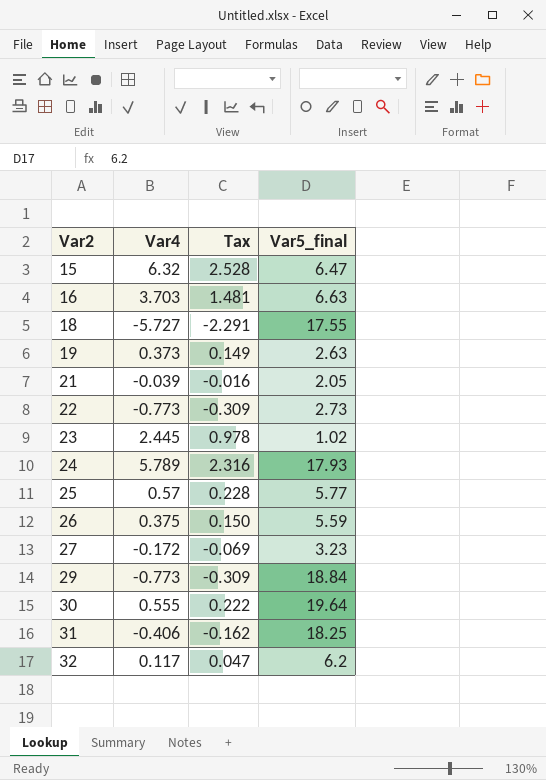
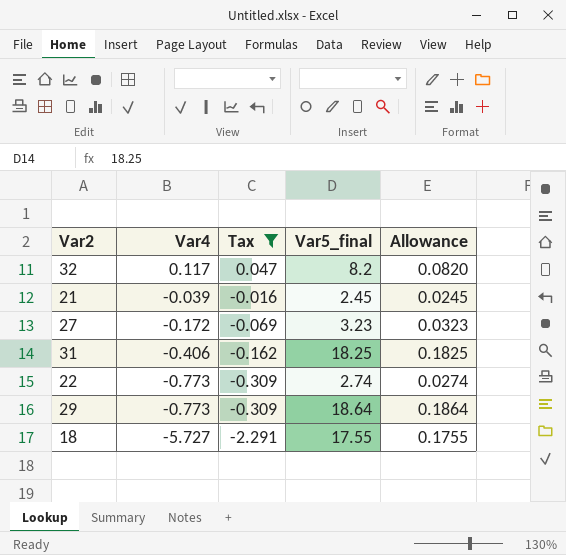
filter: none -> Tax <= 0.047
row order: Var2 ascending -> Var4 descending
column Allowance | formula: none -> [Var5_final] * 0.01
32 | Var5_final: 6.2 -> 8.2
21 | Var5_final: 2.05 -> 2.45
22 | Var5_final: 2.73 -> 2.74
29 | Var5_final: 18.84 -> 18.64

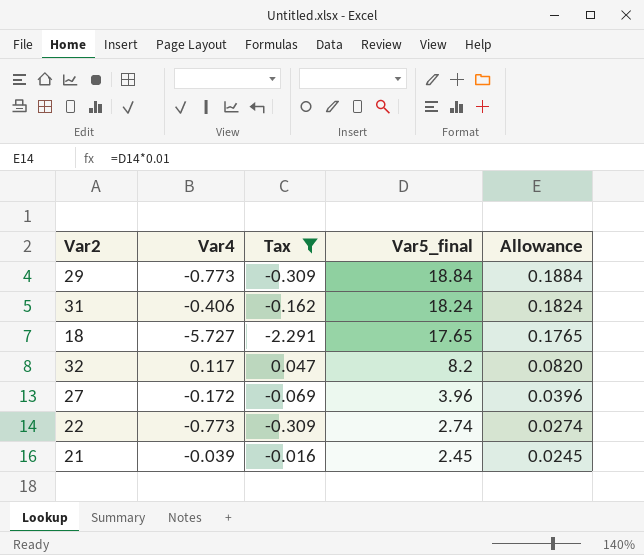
row order: Var4 descending -> Var5_final descending
29 | Var5_final: 18.64 -> 18.84
29 | Allowance: 0.1864 -> 0.1884
31 | Var5_final: 18.25 -> 18.24
31 | Allowance: 0.1825 -> 0.1824
18 | Var5_final: 17.55 -> 17.65
18 | Allowance: 0.1755 -> 0.1765
27 | Var5_final: 3.23 -> 3.96
27 | Allowance: 0.0323 -> 0.0396

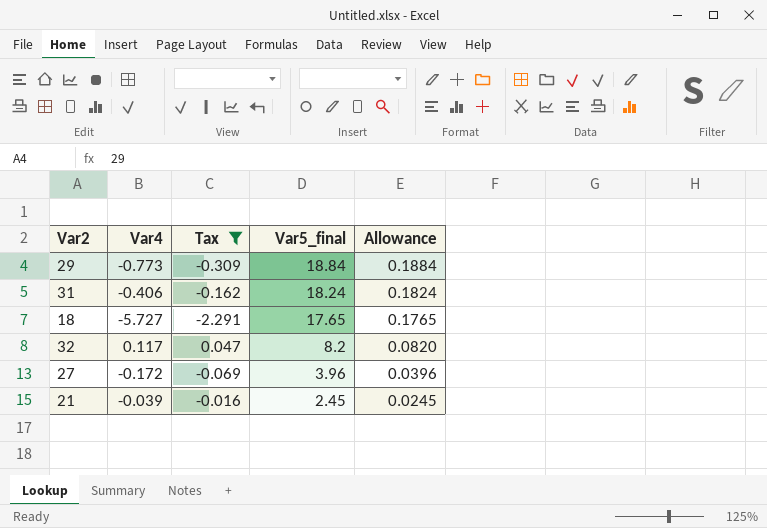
row 22: -0.773 | -0.309 | 2.74 | 0.0274 -> none

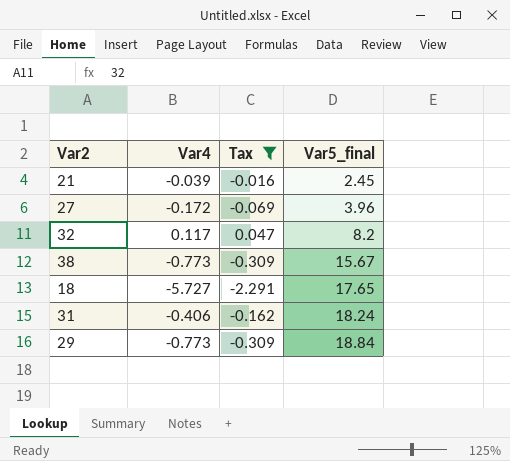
row order: Var5_final descending -> Var5_final ascending
column Allowance | formula: [Var5_final] * 0.01 -> none
row 38: none -> -0.773 | -0.309 | 15.67

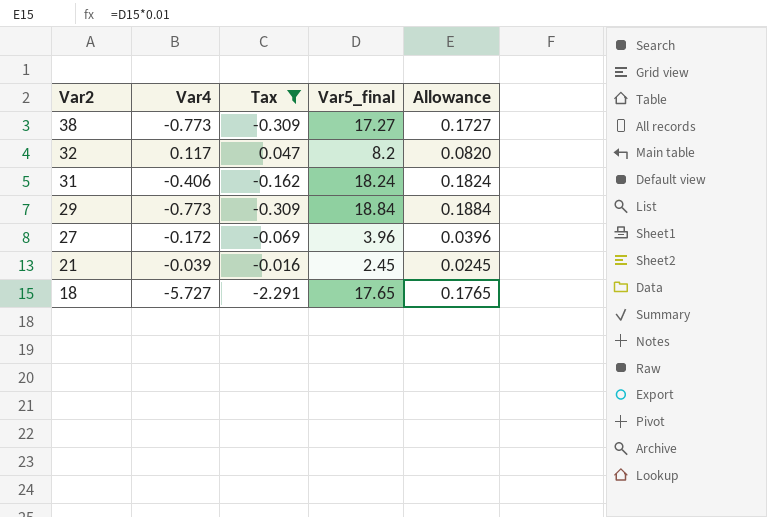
row order: Var5_final ascending -> Var2 descending
column Allowance | formula: none -> [Var5_final] * 0.01
38 | Var5_final: 15.67 -> 17.27

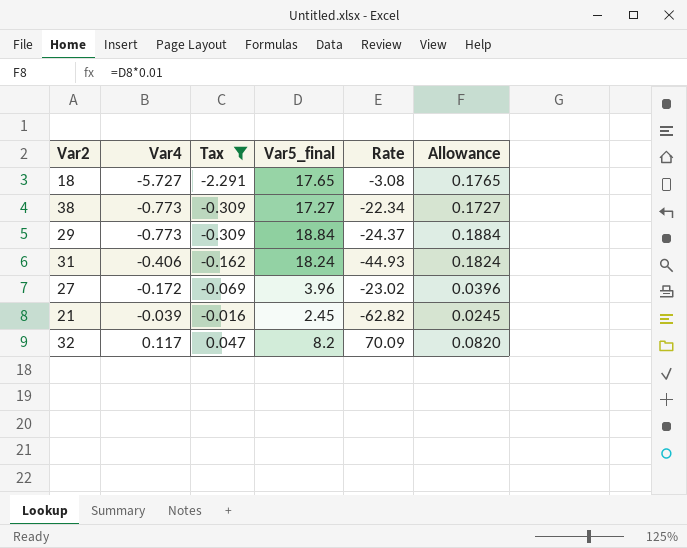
row order: Var2 descending -> Var4 ascending
column Rate | formula: none -> [Var5_final] / [Var4]

